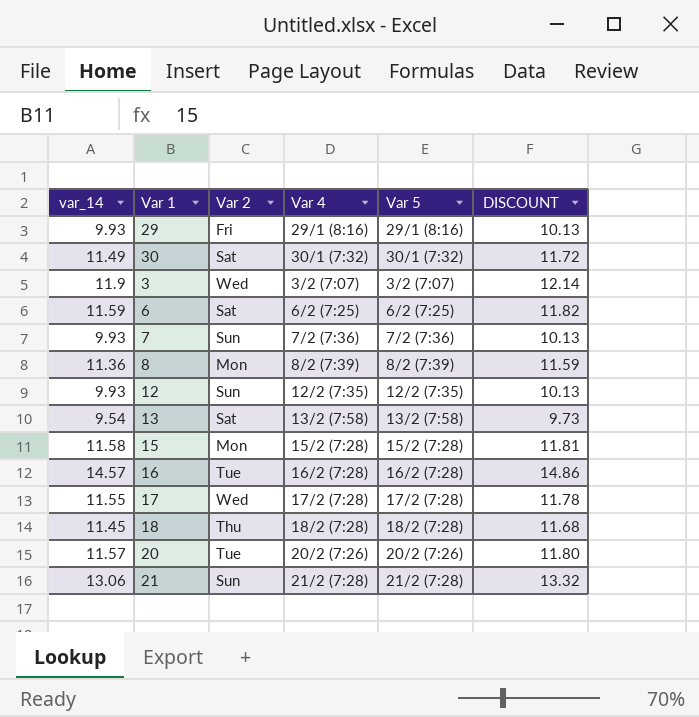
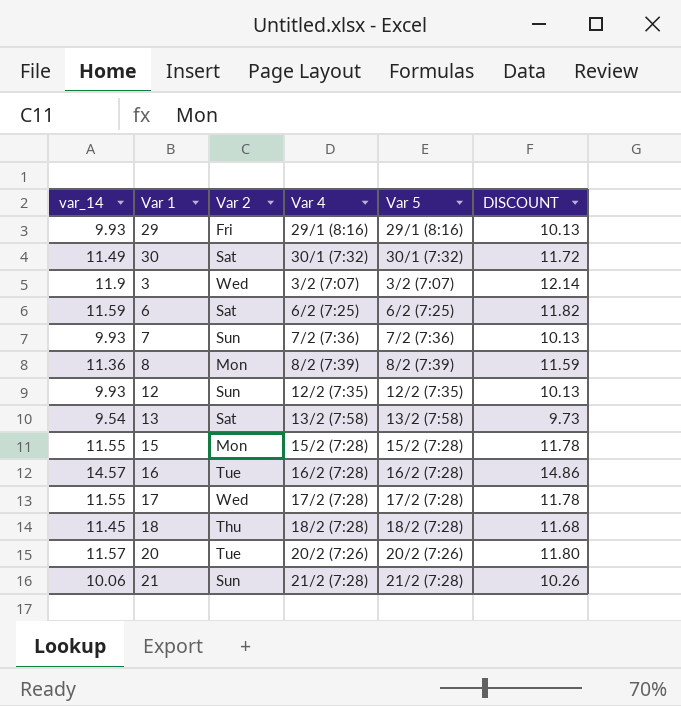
15 | var_14: 11.58 -> 11.55
15 | DISCOUNT: 11.81 -> 11.78
21 | var_14: 13.06 -> 10.06
21 | DISCOUNT: 13.32 -> 10.26

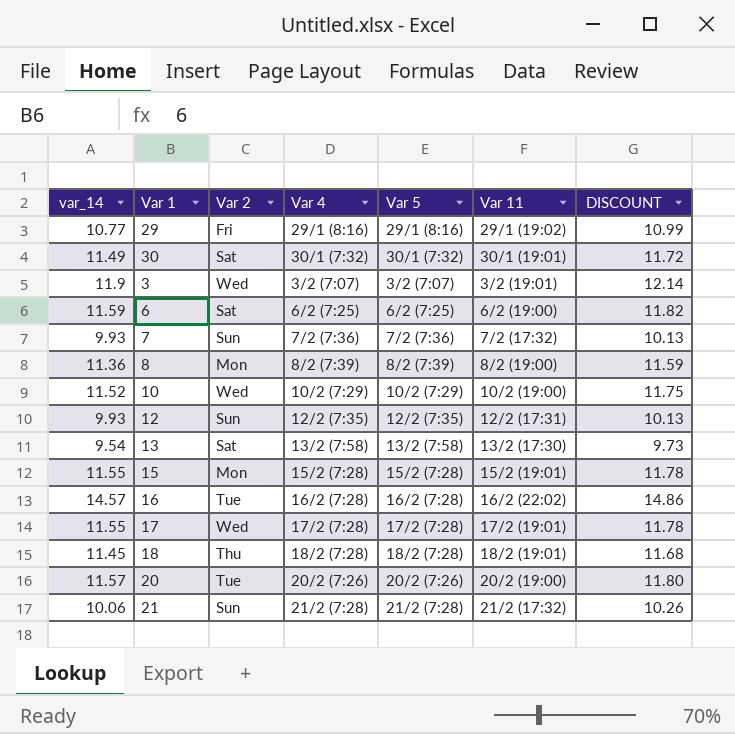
column Var 11 | position: none -> 6
29 | var_14: 9.93 -> 10.77
29 | DISCOUNT: 10.13 -> 10.99
row 10: none -> 11.52 | Wed | 10/2 (7:29) | 10/2 (7:29) | 10/2 (19:00) | 11.75

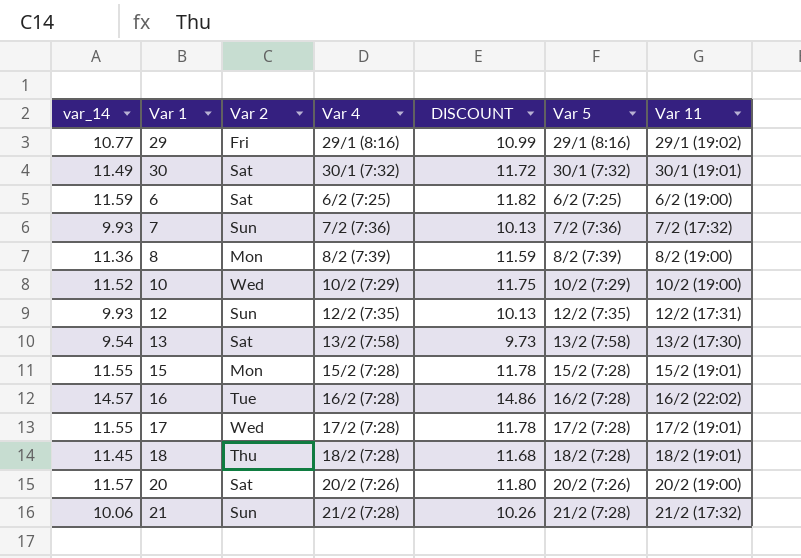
column DISCOUNT | position: 7 -> 5
row 3: 11.9 | Wed | 3/2 (7:07) | 3/2 (7:07) | 3/2 (19:01) | 12.14 -> none
20 | Var 2: Tue -> Sat

